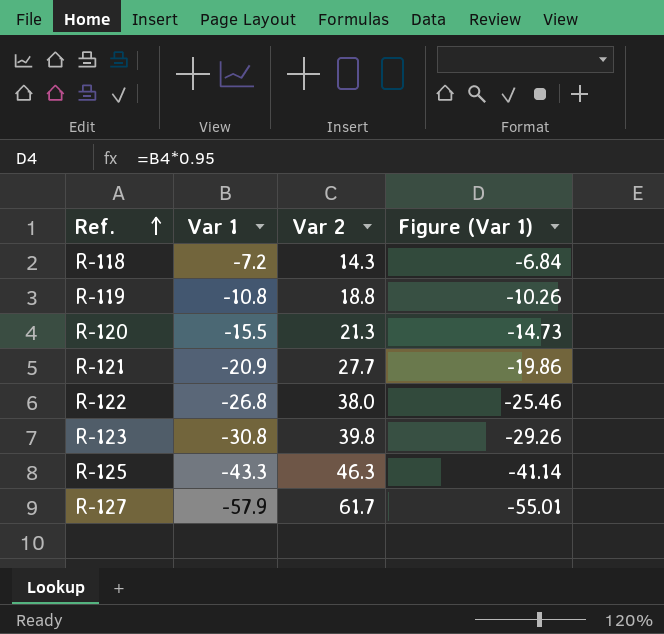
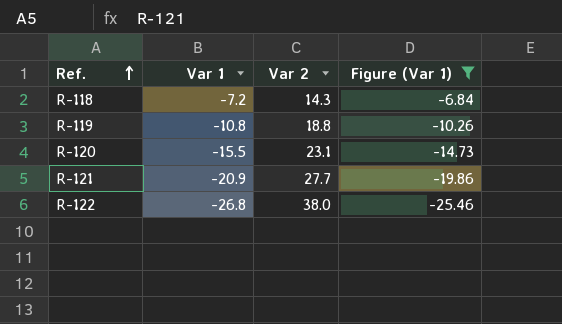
filter: none -> Figure (Var 1) >= -25.46
R-120 | Var 2: 21.3 -> 23.1

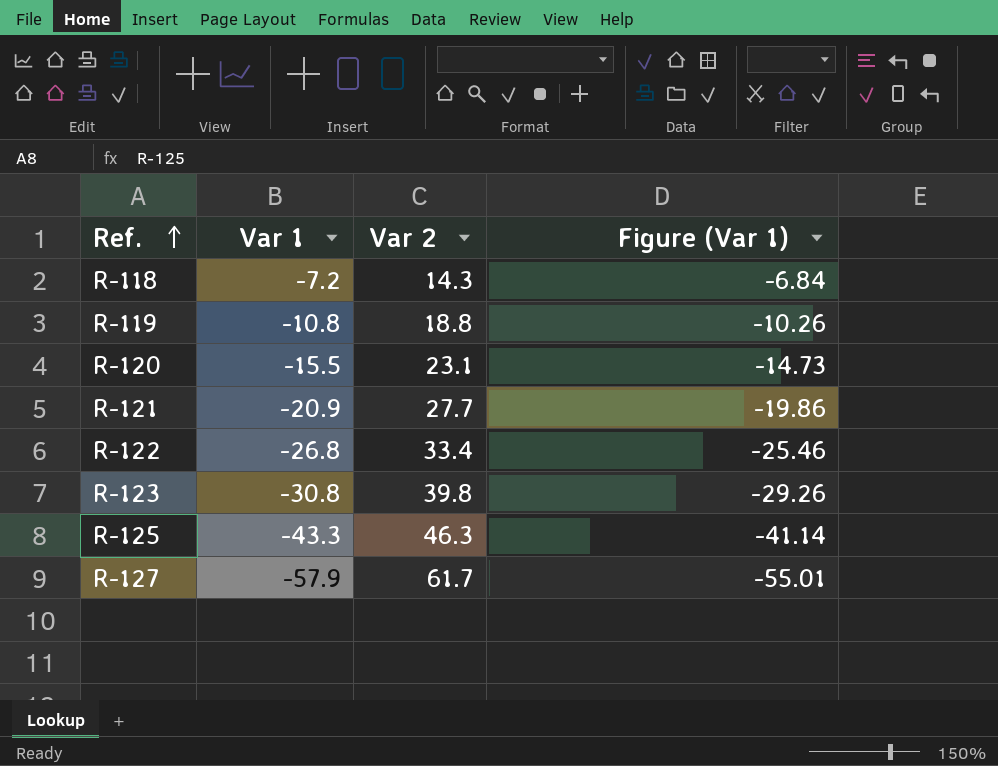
filter: Figure (Var 1) >= -25.46 -> none
R-122 | Var 2: 38.0 -> 33.4

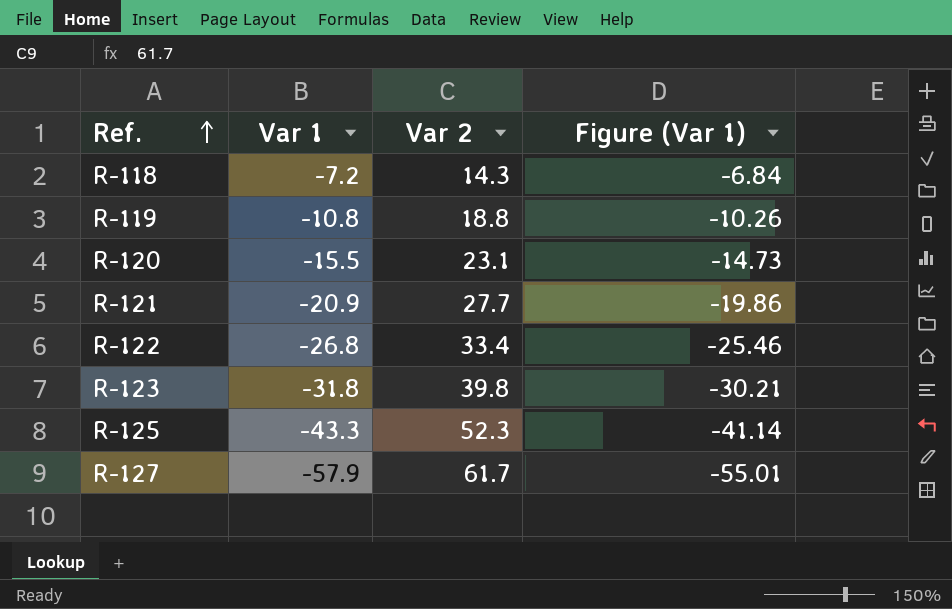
R-123 | Var 1: -30.8 -> -31.8
R-123 | Figure (Var 1): -29.26 -> -30.21
R-125 | Var 2: 46.3 -> 52.3

